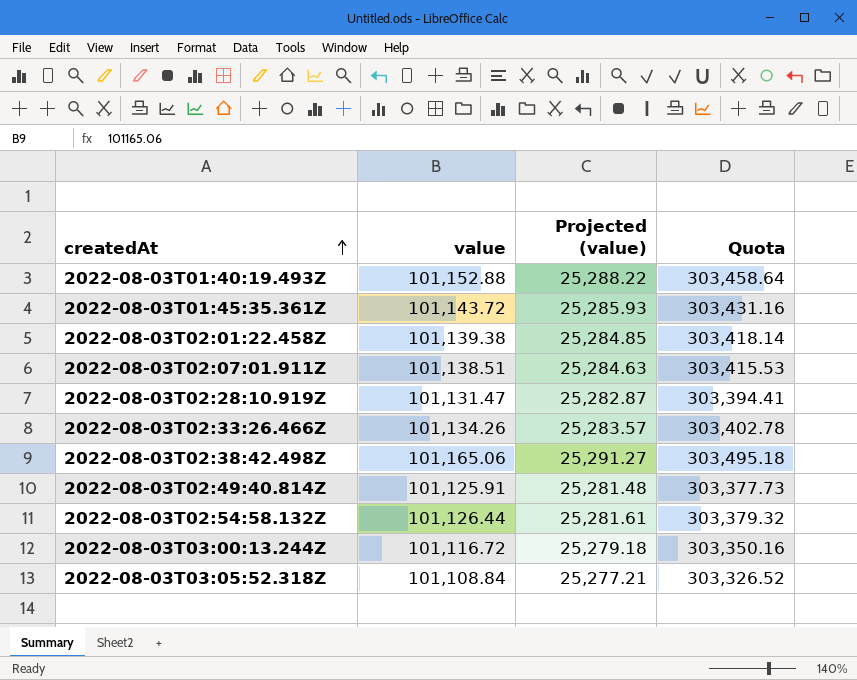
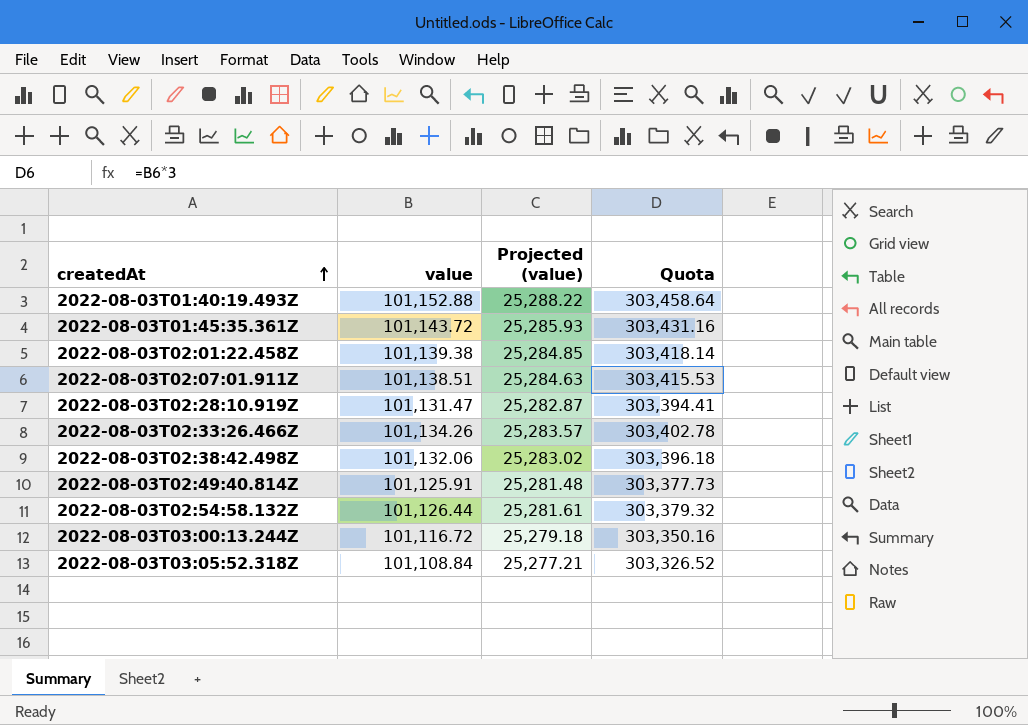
2022-08-03T02:38:42.498Z | value: 101,165.06 -> 101,132.06
2022-08-03T02:38:42.498Z | Projected (value): 25,291.27 -> 25,283.02
2022-08-03T02:38:42.498Z | Quota: 303,495.18 -> 303,396.18

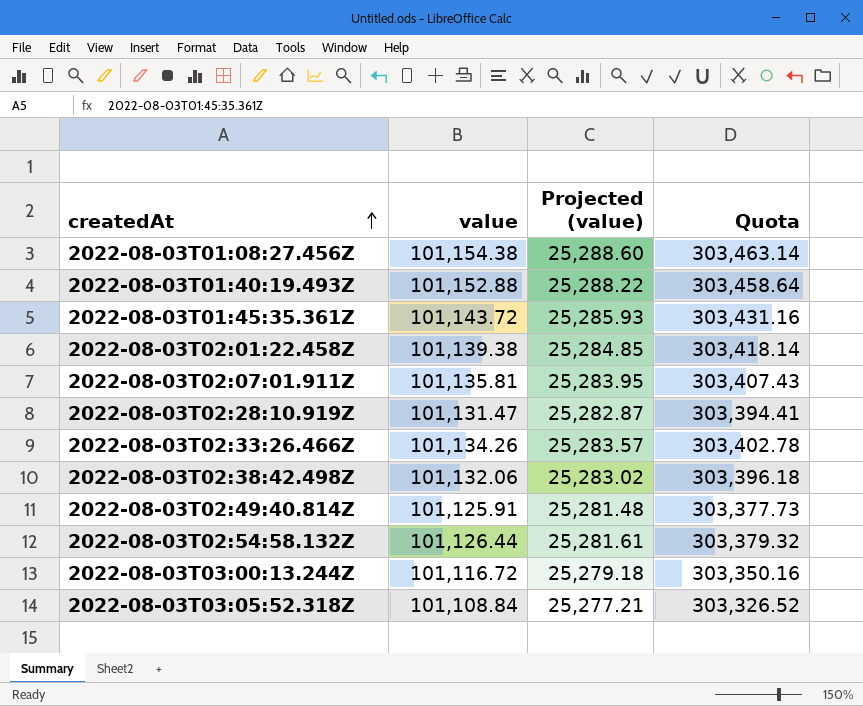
row 2022-08-03T01:08:27.456Z: none -> 101,154.38 | 25,288.60 | 303,463.14
2022-08-03T02:07:01.911Z | value: 101,138.51 -> 101,135.81
2022-08-03T02:07:01.911Z | Projected (value): 25,284.63 -> 25,283.95
2022-08-03T02:07:01.911Z | Quota: 303,415.53 -> 303,407.43

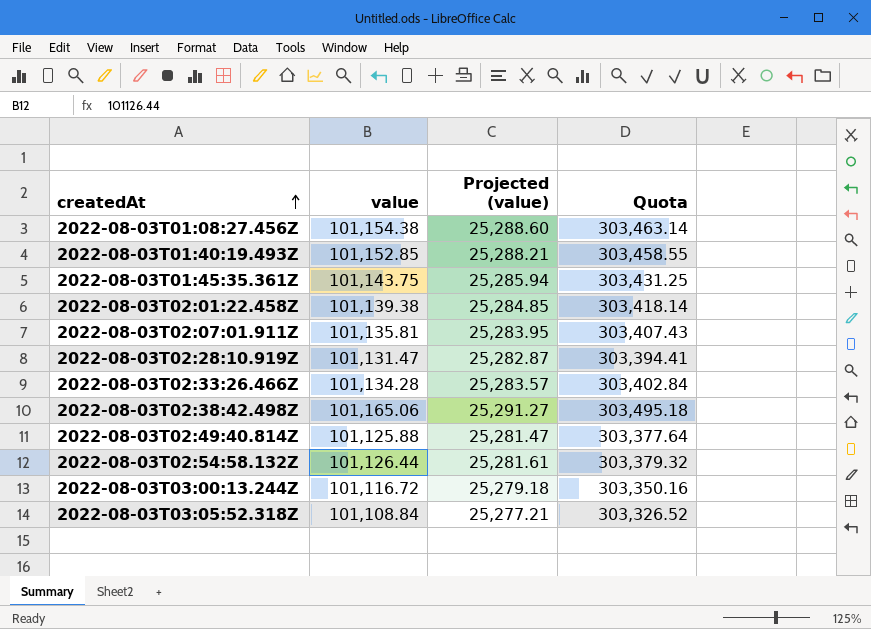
2022-08-03T01:40:19.493Z | value: 101,152.88 -> 101,152.85
2022-08-03T01:40:19.493Z | Projected (value): 25,288.22 -> 25,288.21
2022-08-03T01:40:19.493Z | Quota: 303,458.64 -> 303,458.55
2022-08-03T01:45:35.361Z | value: 101,143.72 -> 101,143.75
2022-08-03T01:45:35.361Z | Projected (value): 25,285.93 -> 25,285.94
2022-08-03T01:45:35.361Z | Quota: 303,431.16 -> 303,431.25
2022-08-03T02:33:26.466Z | value: 101,134.26 -> 101,134.28
2022-08-03T02:33:26.466Z | Quota: 303,402.78 -> 303,402.84
2022-08-03T02:38:42.498Z | value: 101,132.06 -> 101,165.06
2022-08-03T02:38:42.498Z | Projected (value): 25,283.02 -> 25,291.27
2022-08-03T02:38:42.498Z | Quota: 303,396.18 -> 303,495.18
2022-08-03T02:49:40.814Z | value: 101,125.91 -> 101,125.88
2022-08-03T02:49:40.814Z | Projected (value): 25,281.48 -> 25,281.47
2022-08-03T02:49:40.814Z | Quota: 303,377.73 -> 303,377.64

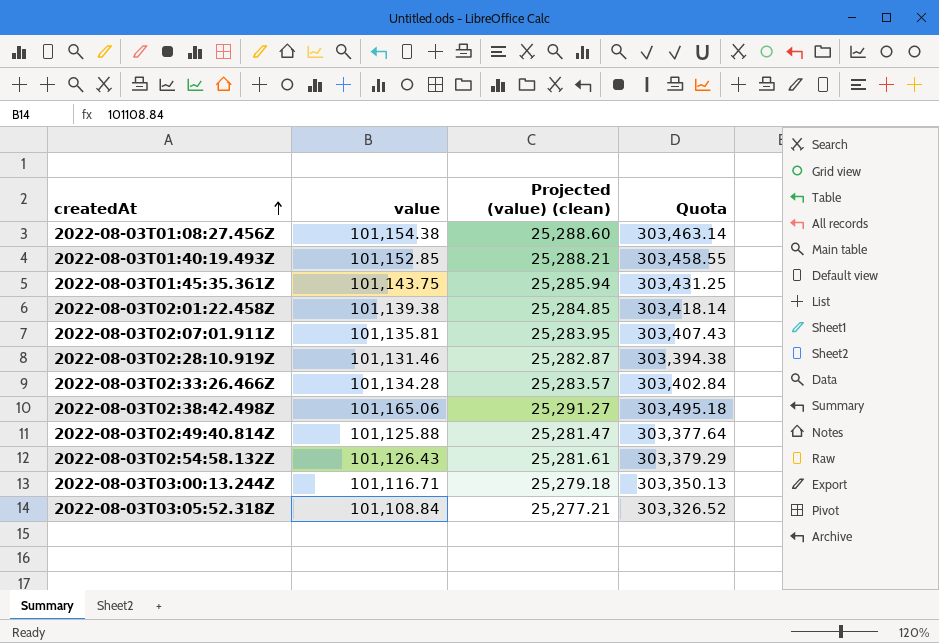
column name: Projected (value) -> Projected (value) (clean)
2022-08-03T02:28:10.919Z | value: 101,131.47 -> 101,131.46
2022-08-03T02:28:10.919Z | Quota: 303,394.41 -> 303,394.38
2022-08-03T02:54:58.132Z | value: 101,126.44 -> 101,126.43
2022-08-03T02:54:58.132Z | Quota: 303,379.32 -> 303,379.29
2022-08-03T03:00:13.244Z | value: 101,116.72 -> 101,116.71
2022-08-03T03:00:13.244Z | Quota: 303,350.16 -> 303,350.13

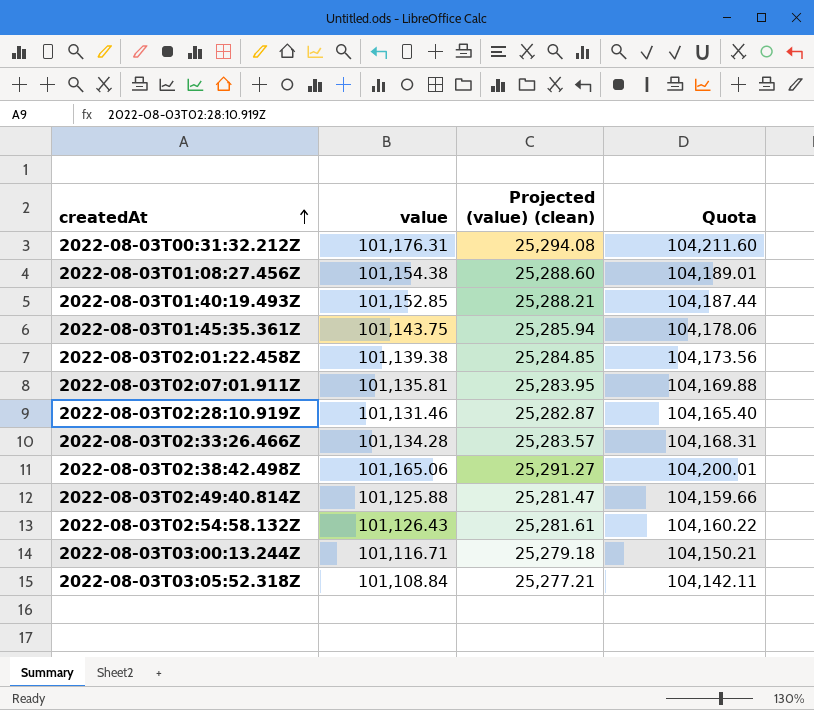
column Quota | formula: [value] * 3 -> [value] * 1.03
row 2022-08-03T00:31:32.212Z: none -> 101,176.31 | 25,294.08 | 104,211.60

